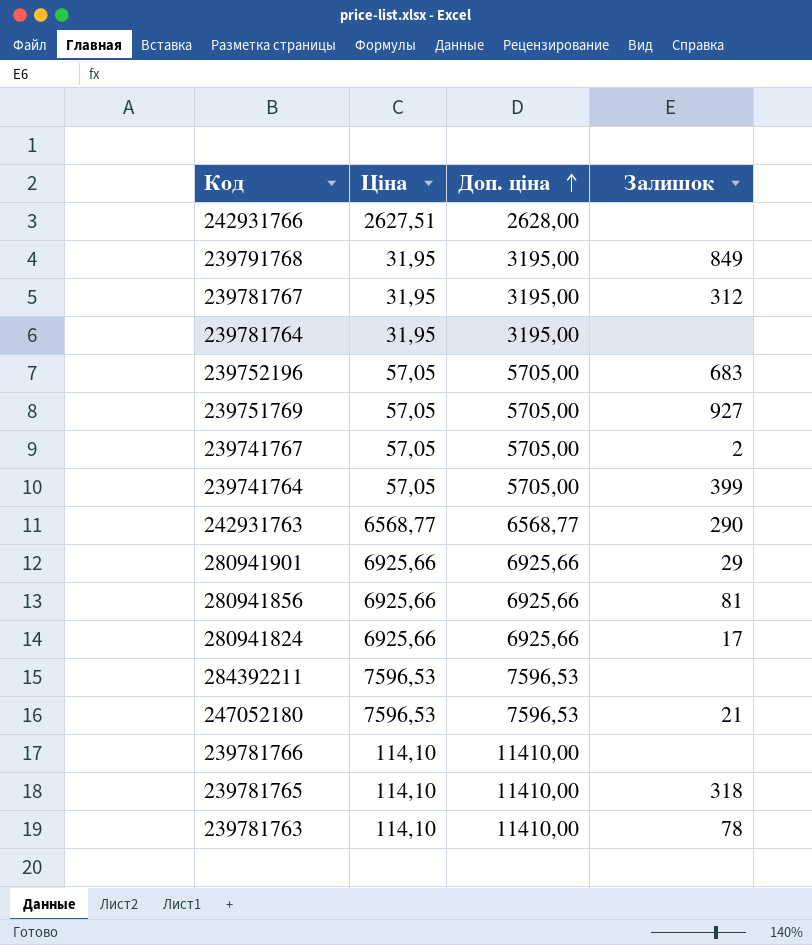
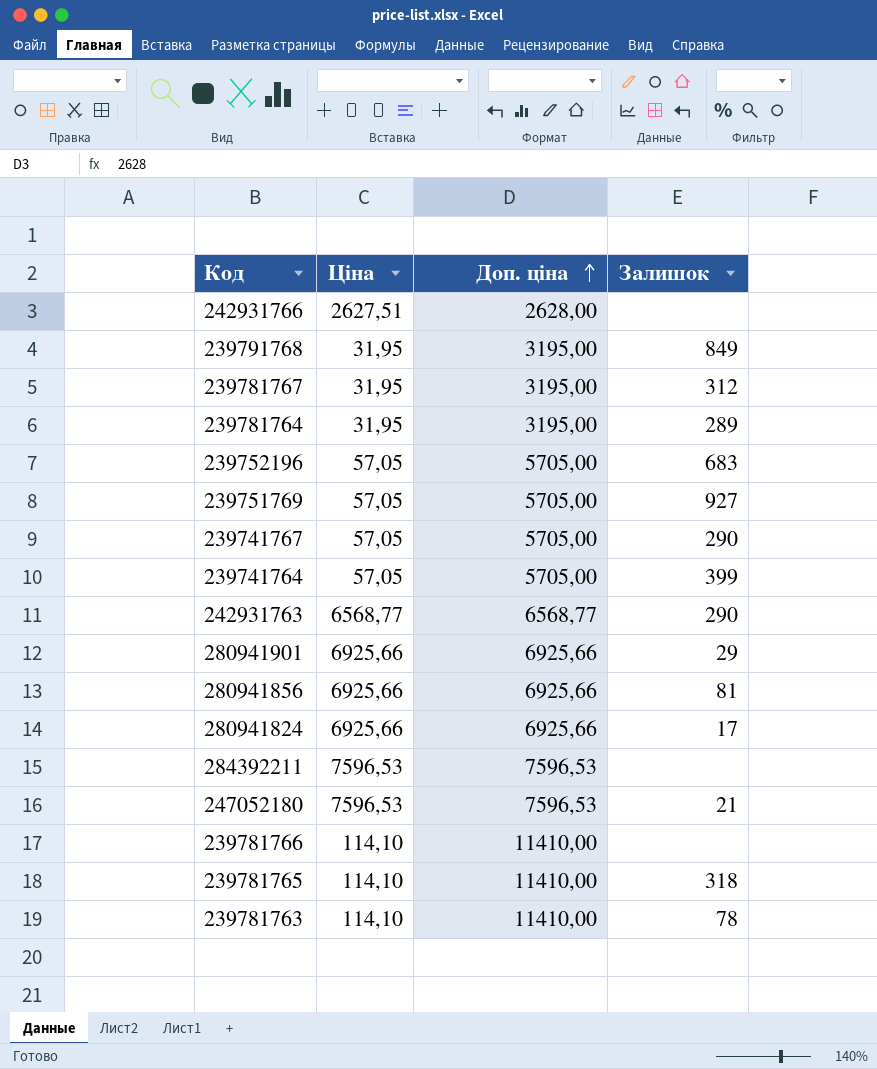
239781764 | Залишок: none -> 289
239741767 | Залишок: 2 -> 290

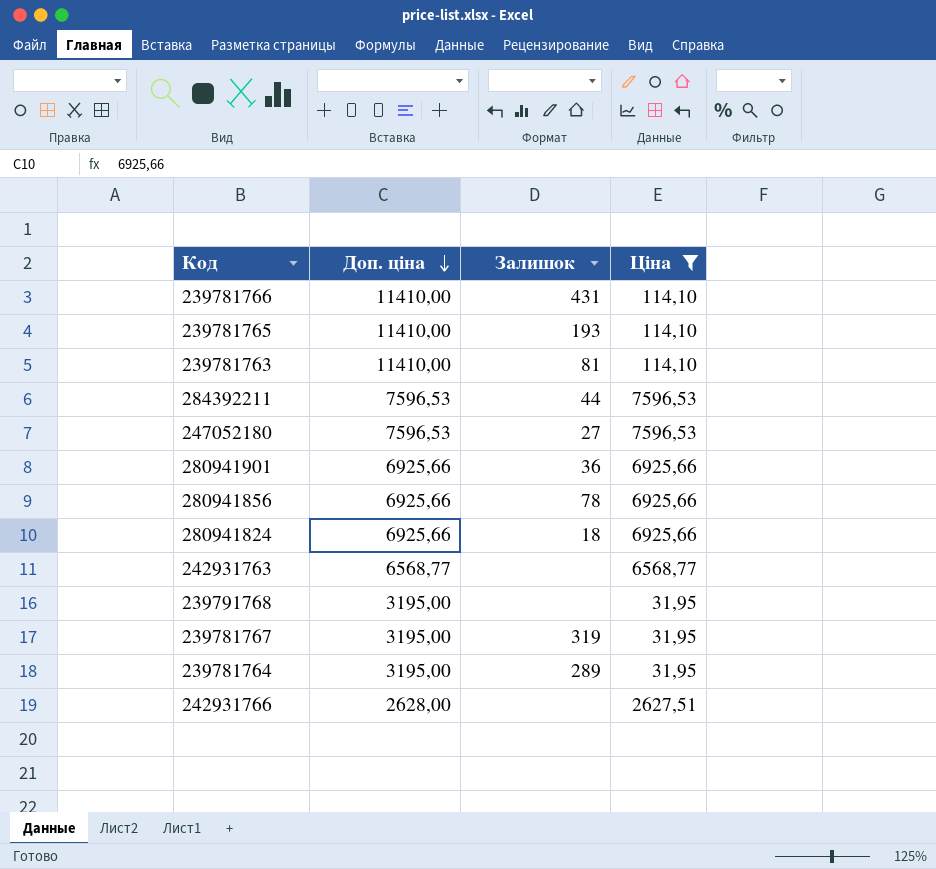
filter: none -> Ціна != 57,05
row order: Доп. ціна ascending -> Доп. ціна descending
column Ціна | position: 2 -> 4
239781766 | Залишок: none -> 431
239781765 | Залишок: 318 -> 193
239781763 | Залишок: 78 -> 81
284392211 | Залишок: none -> 44
247052180 | Залишок: 21 -> 27
280941901 | Залишок: 29 -> 36
280941856 | Залишок: 81 -> 78
280941824 | Залишок: 17 -> 18
242931763 | Залишок: 290 -> none
239791768 | Залишок: 849 -> none
239781767 | Залишок: 312 -> 319

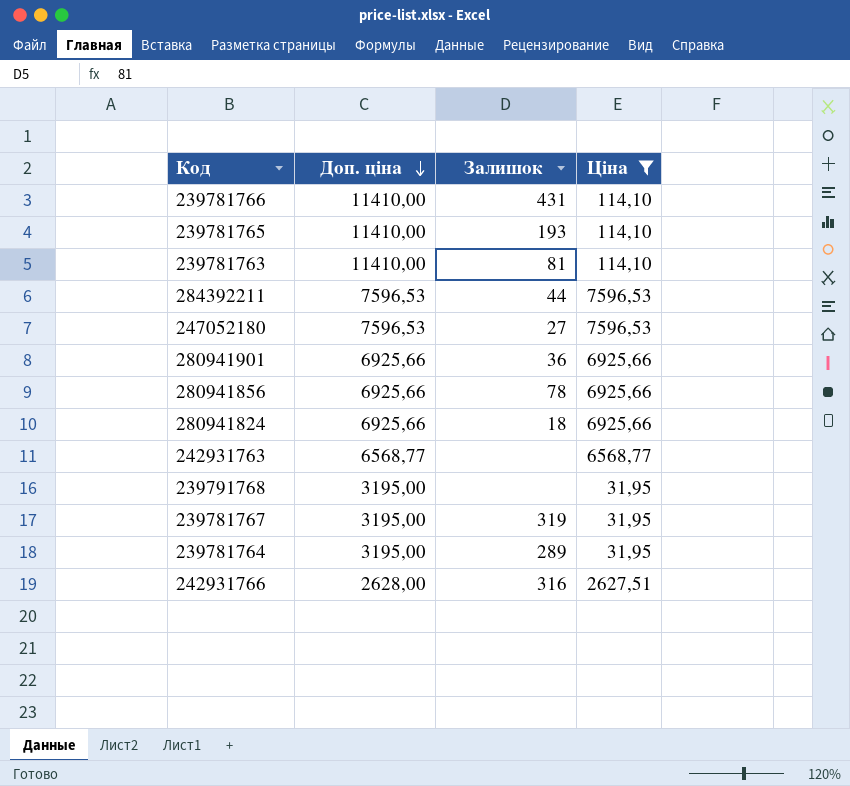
242931766 | Залишок: none -> 316

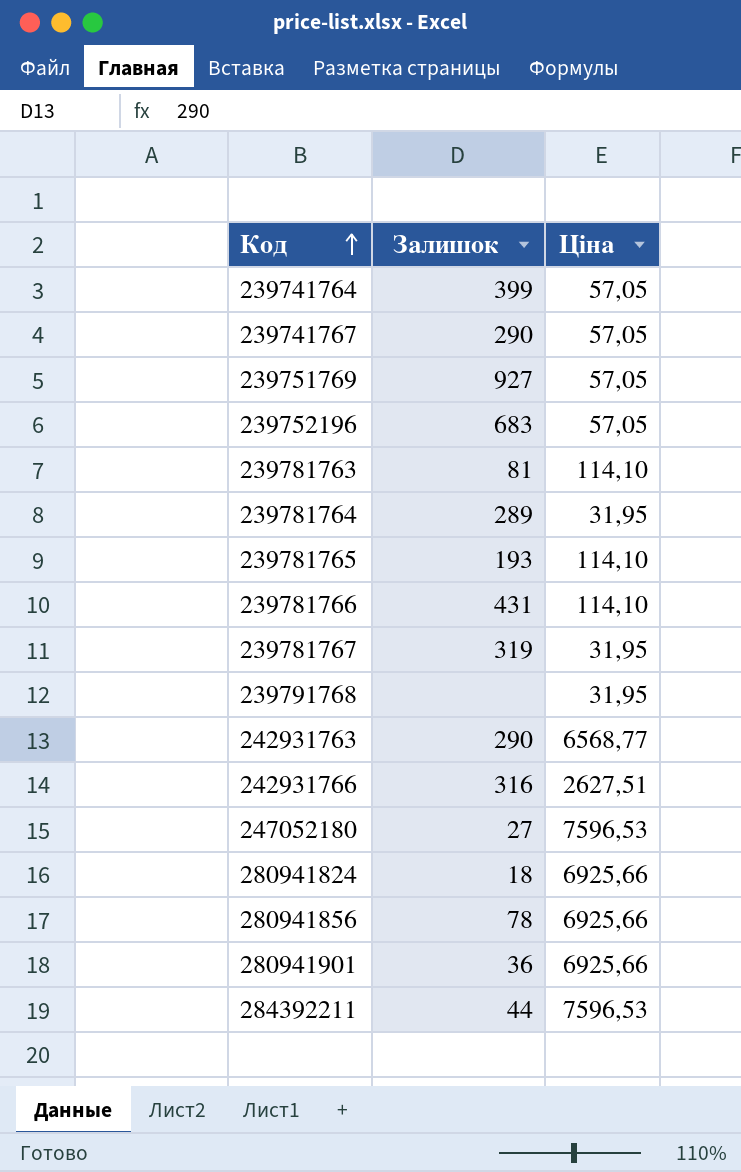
filter: Ціна != 57,05 -> none
row order: Доп. ціна descending -> Код ascending
column Доп. ціна | position: 2 -> none
242931763 | Залишок: none -> 290

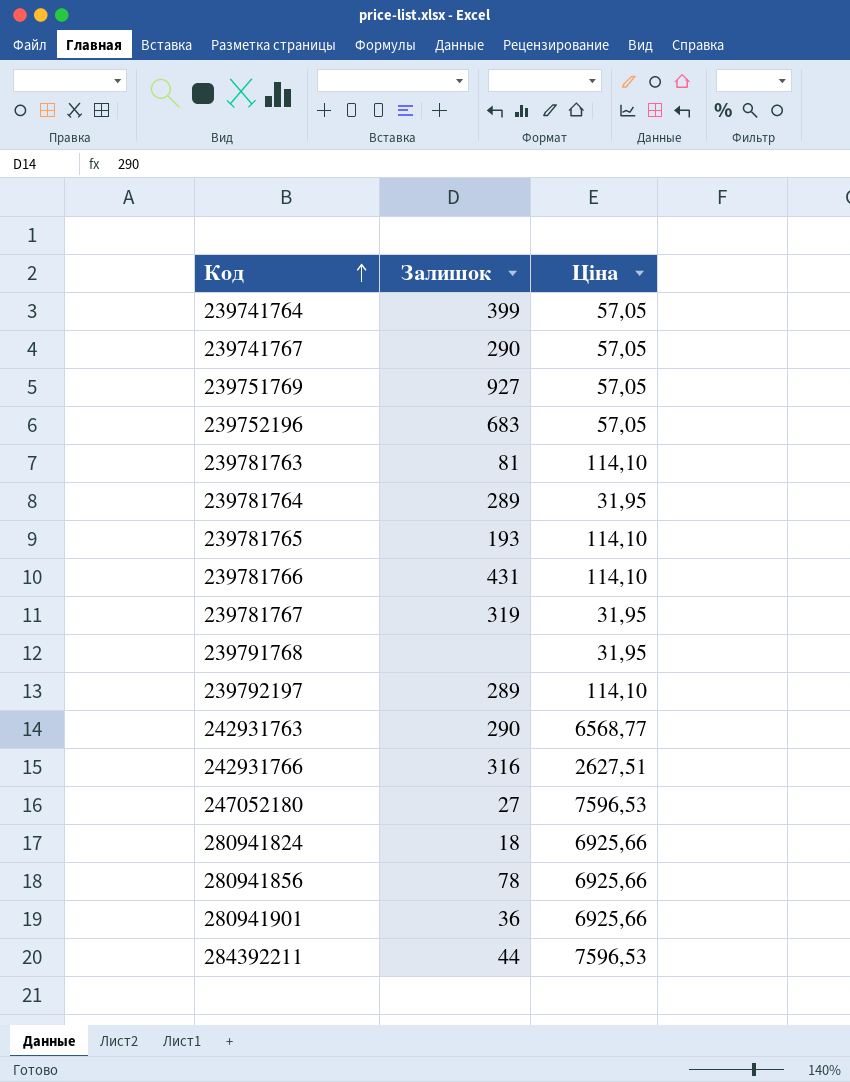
row 239792197: none -> 289 | 114,10

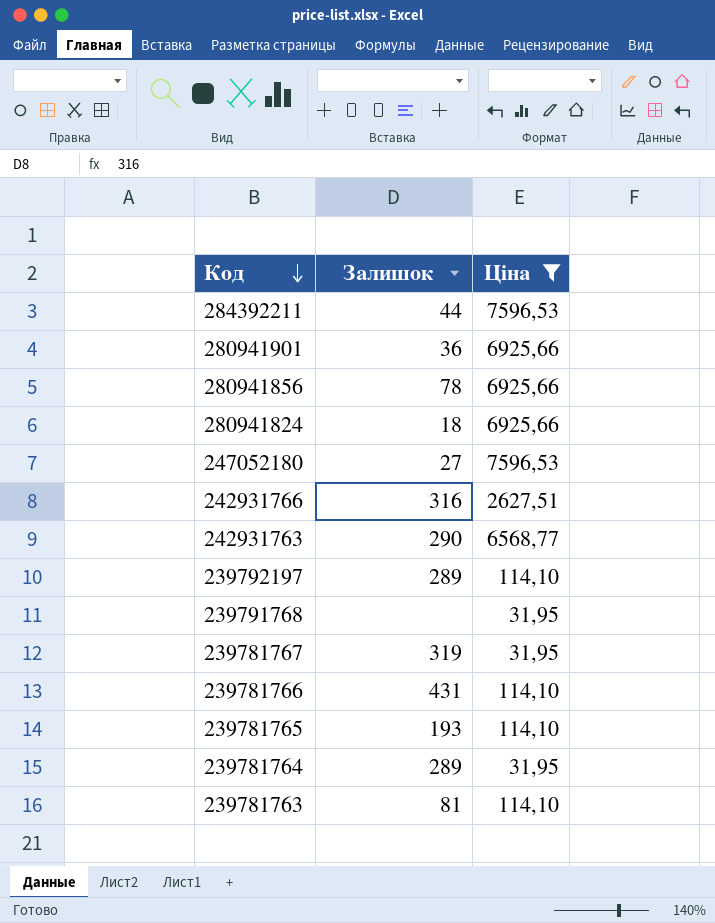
filter: none -> Ціна != 57,05
row order: Код ascending -> Код descending

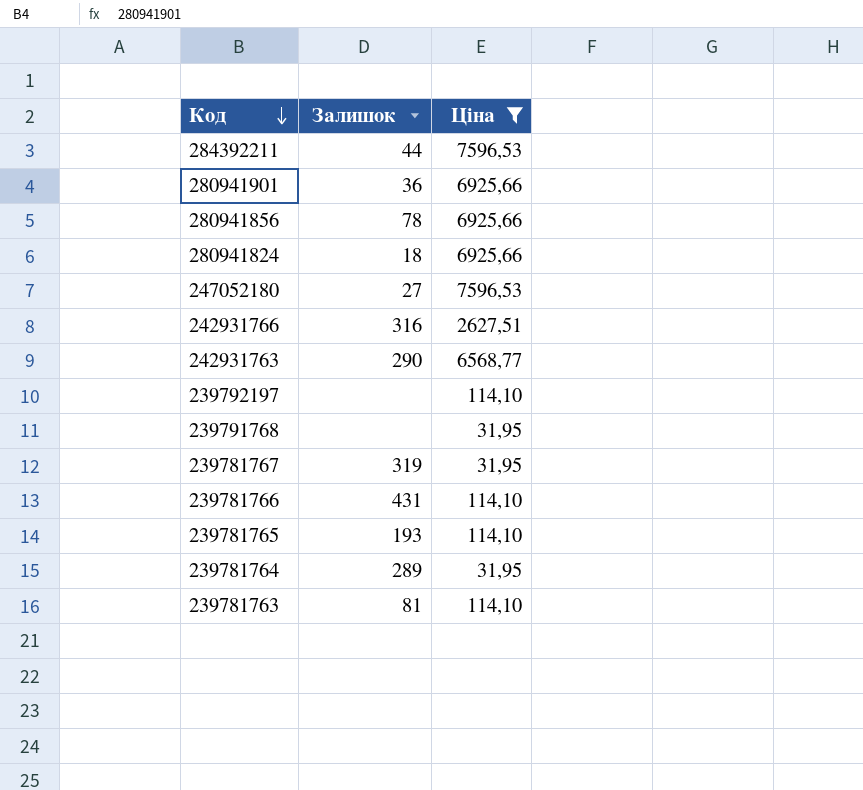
239792197 | Залишок: 289 -> none

